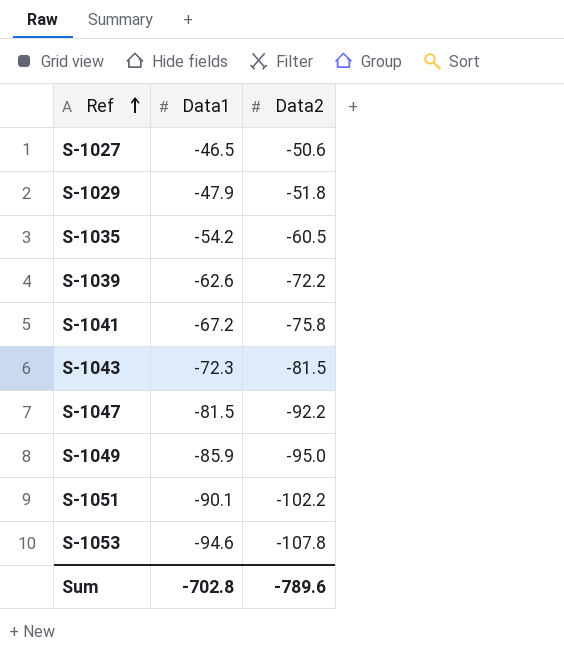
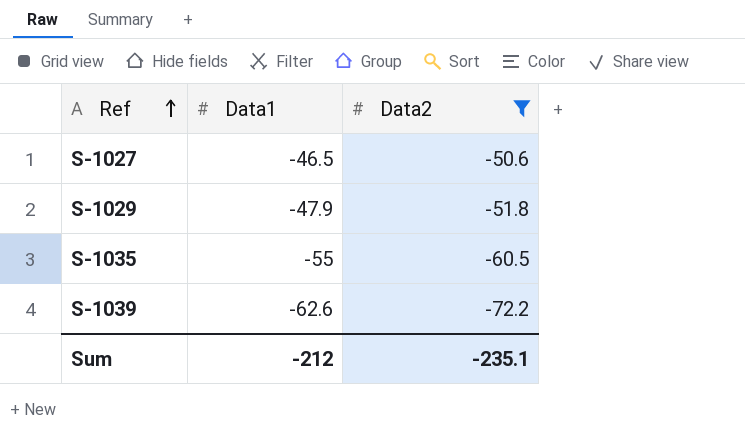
filter: none -> Data2 >= -72.2
S-1035 | Data1: -54.2 -> -55
Sum | Data1: -702.8 -> -212
Sum | Data2: -789.6 -> -235.1

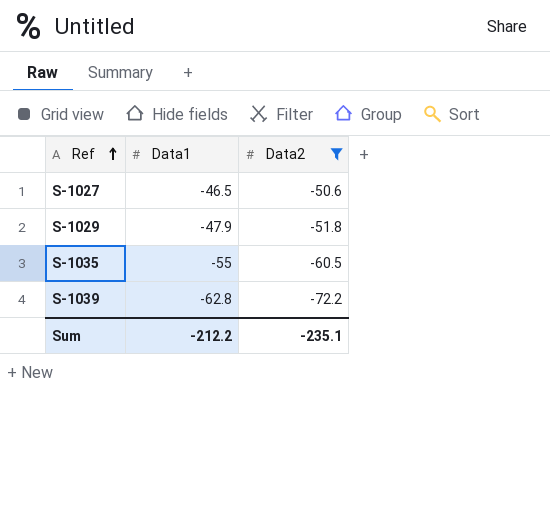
S-1039 | Data1: -62.6 -> -62.8
Sum | Data1: -212 -> -212.2

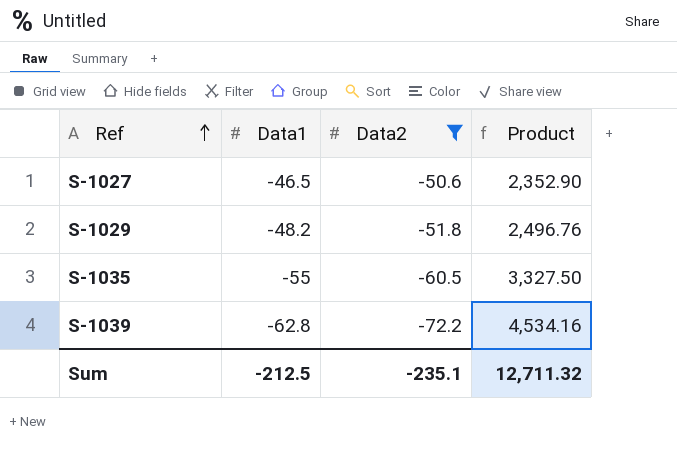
column Product | formula: none -> [Data1] * [Data2]
S-1029 | Data1: -47.9 -> -48.2
Sum | Data1: -212.2 -> -212.5

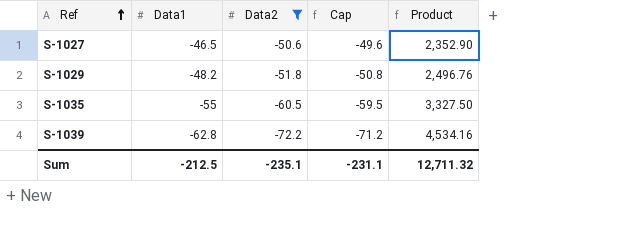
column Cap | formula: none -> [Data2] + 1

